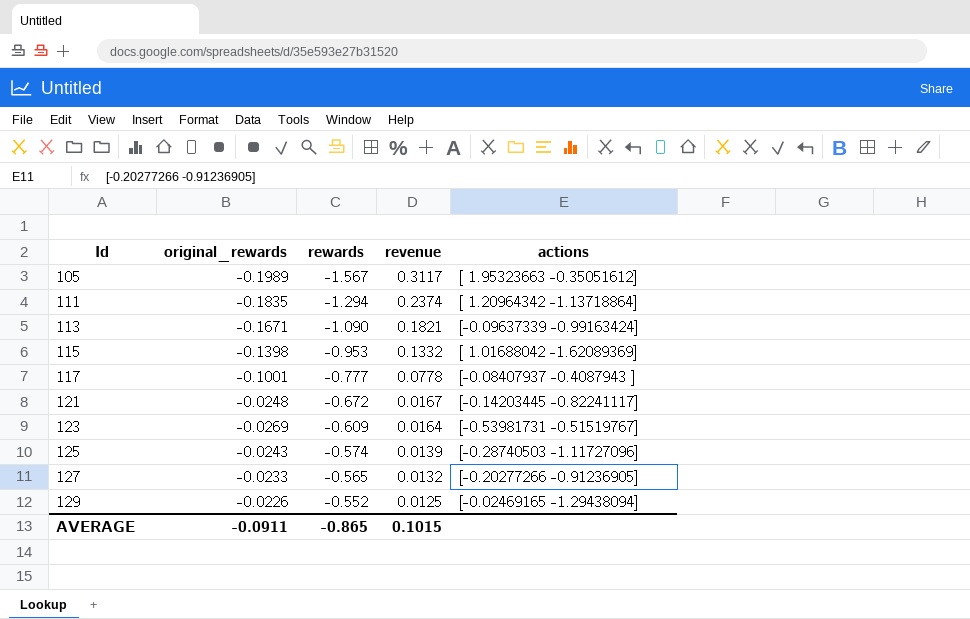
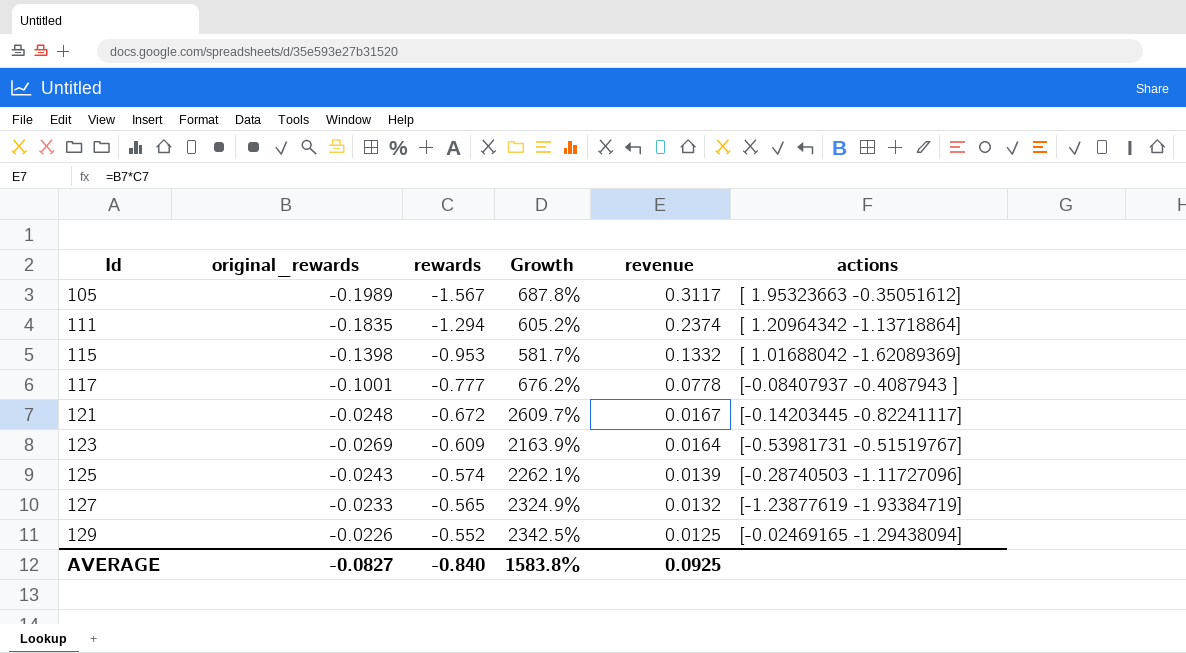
column Growth | formula: none -> ([rewards] - [original_rewards]) / [original_rewards]
row 113: -0.1671 | -1.090 | 0.1821 | [-0.09637339 -0.99163424] -> none
127 | actions: [-0.20277266 -0.91236905] -> [-1.23877619 -1.93384719]
AVERAGE | original_rewards: -0.0911 -> -0.0827
AVERAGE | rewards: -0.865 -> -0.840
AVERAGE | revenue: 0.1015 -> 0.0925

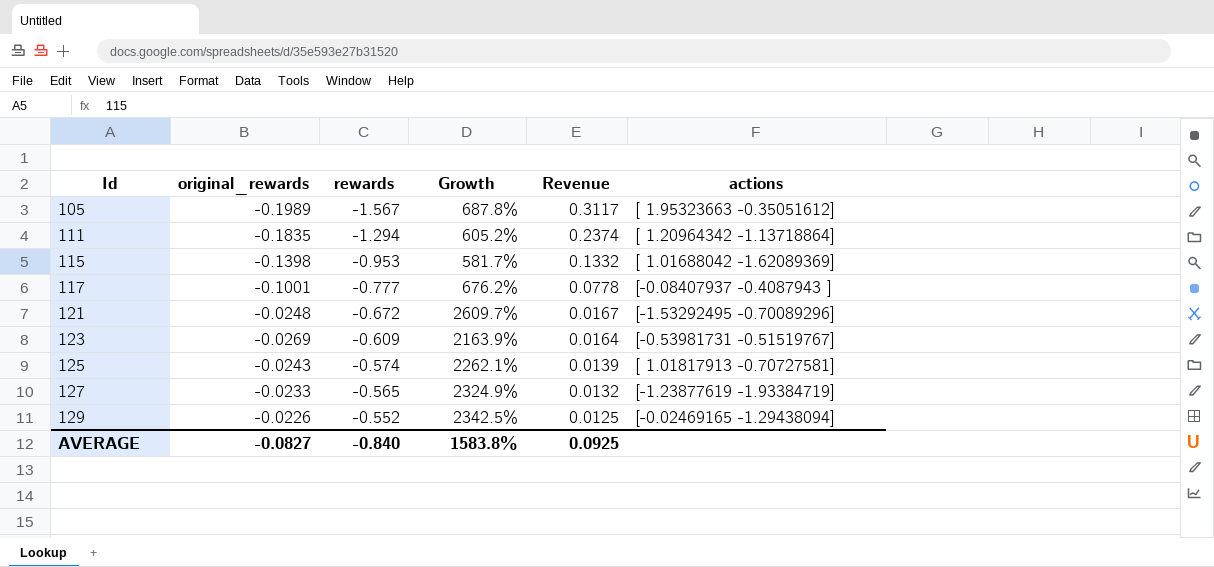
column name: revenue -> Revenue
121 | actions: [-0.14203445 -0.82241117] -> [-1.53292495 -0.70089296]
125 | actions: [-0.28740503 -1.11727096] -> [ 1.01817913 -0.70727581]

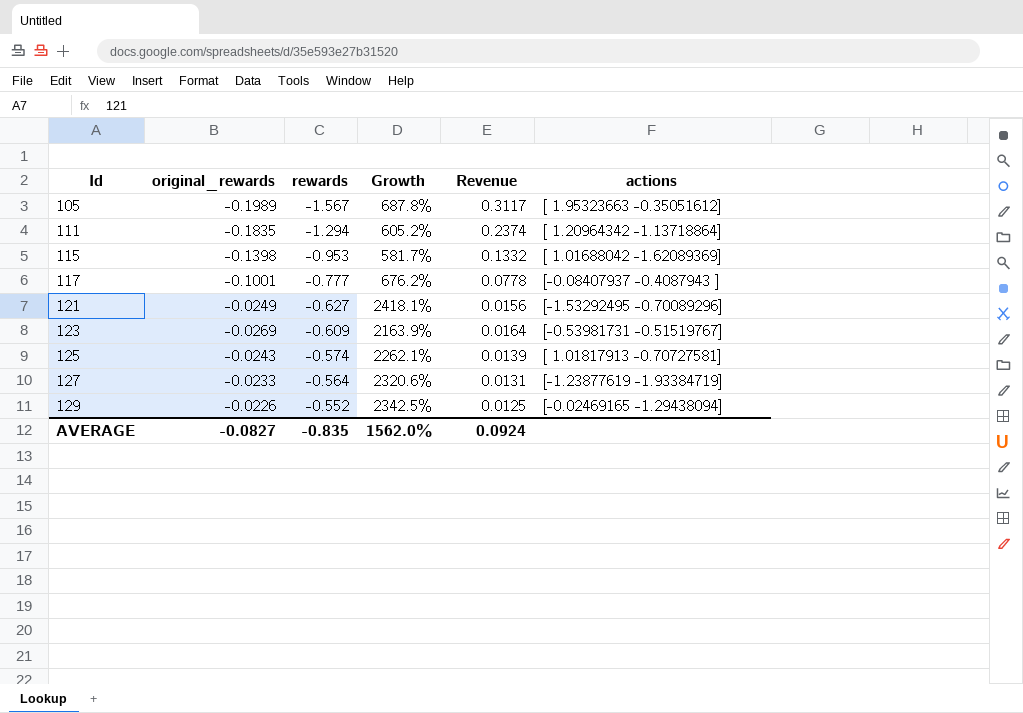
121 | original_rewards: -0.0248 -> -0.0249
121 | rewards: -0.672 -> -0.627
121 | Growth: 2609.7% -> 2418.1%
121 | Revenue: 0.0167 -> 0.0156
127 | rewards: -0.565 -> -0.564
127 | Growth: 2324.9% -> 2320.6%
127 | Revenue: 0.0132 -> 0.0131
AVERAGE | rewards: -0.840 -> -0.835
AVERAGE | Growth: 1583.8% -> 1562.0%
AVERAGE | Revenue: 0.0925 -> 0.0924

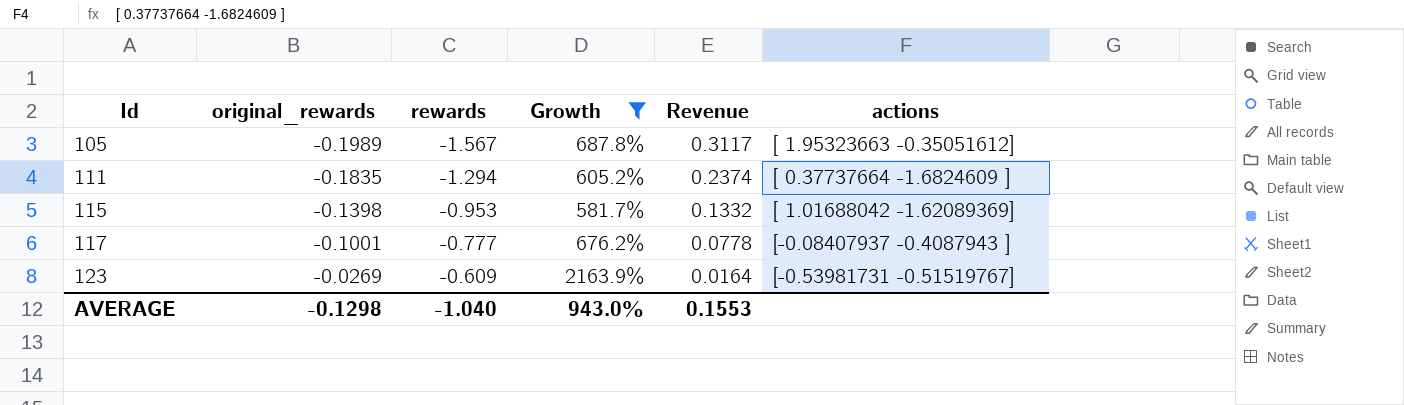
filter: none -> Growth <= 2163.9%
111 | actions: [ 1.20964342 -1.13718864] -> [ 0.37737664 -1.6824609 ]
AVERAGE | original_rewards: -0.0827 -> -0.1298
AVERAGE | rewards: -0.835 -> -1.040
AVERAGE | Growth: 1562.0% -> 943.0%
AVERAGE | Revenue: 0.0924 -> 0.1553

